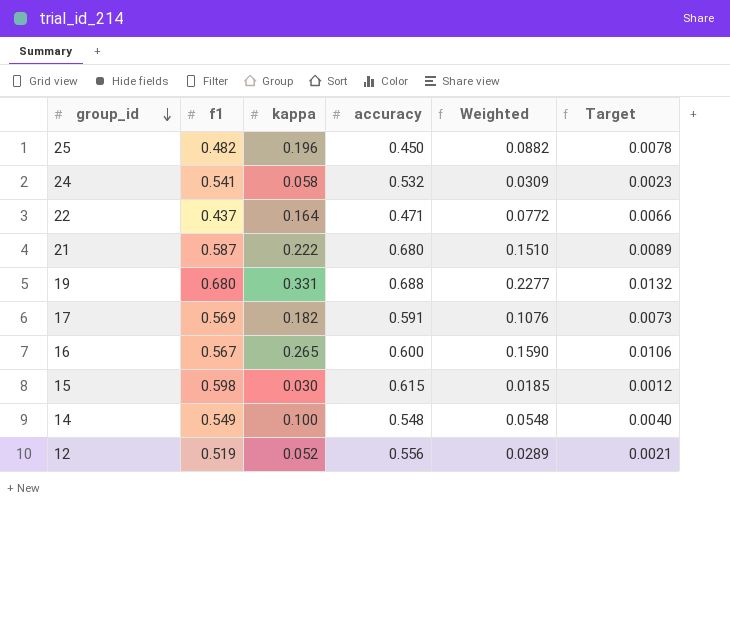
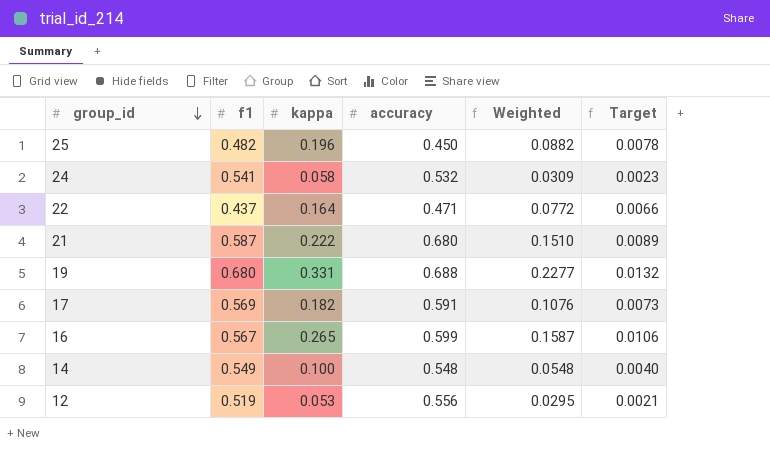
row 15: 0.598 | 0.030 | 0.615 | 0.0185 | 0.0012 -> none
16 | accuracy: 0.600 -> 0.599
16 | Weighted: 0.1590 -> 0.1587
12 | kappa: 0.052 -> 0.053
12 | Weighted: 0.0289 -> 0.0295

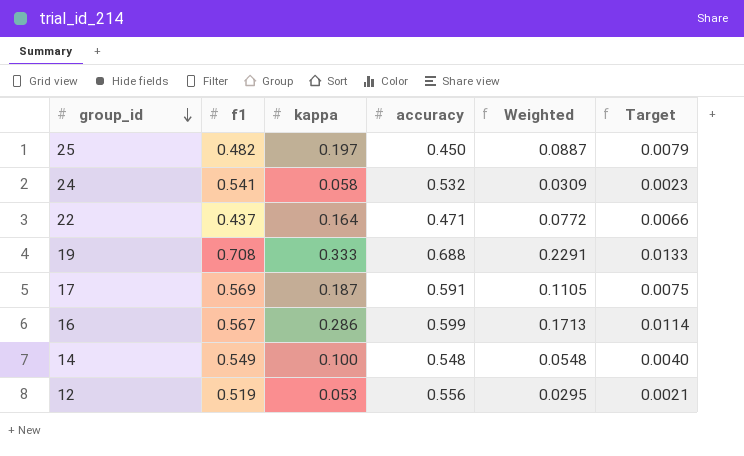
row 21: 0.587 | 0.222 | 0.680 | 0.1510 | 0.0089 -> none
25 | kappa: 0.196 -> 0.197
25 | Weighted: 0.0882 -> 0.0887
25 | Target: 0.0078 -> 0.0079
19 | f1: 0.680 -> 0.708
19 | kappa: 0.331 -> 0.333
19 | Weighted: 0.2277 -> 0.2291
19 | Target: 0.0132 -> 0.0133
17 | kappa: 0.182 -> 0.187
17 | Weighted: 0.1076 -> 0.1105
17 | Target: 0.0073 -> 0.0075
16 | kappa: 0.265 -> 0.286
16 | Weighted: 0.1587 -> 0.1713
16 | Target: 0.0106 -> 0.0114

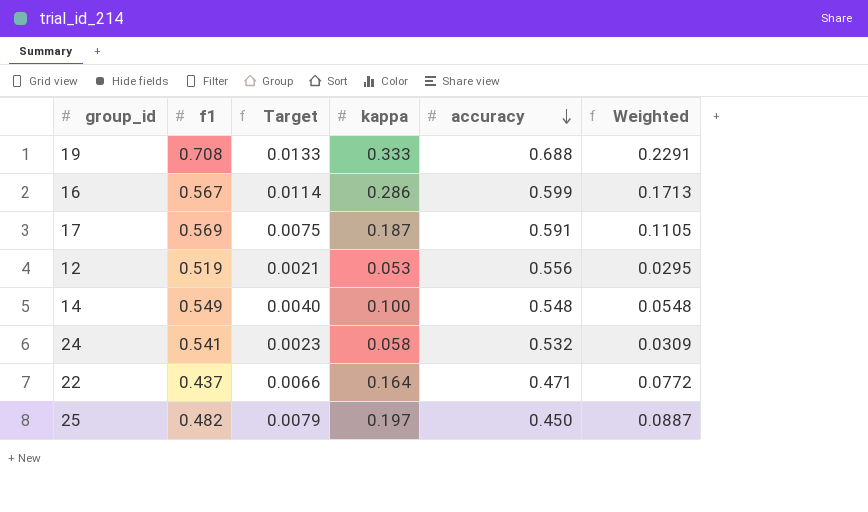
row order: group_id descending -> accuracy descending
column Target | position: 6 -> 3

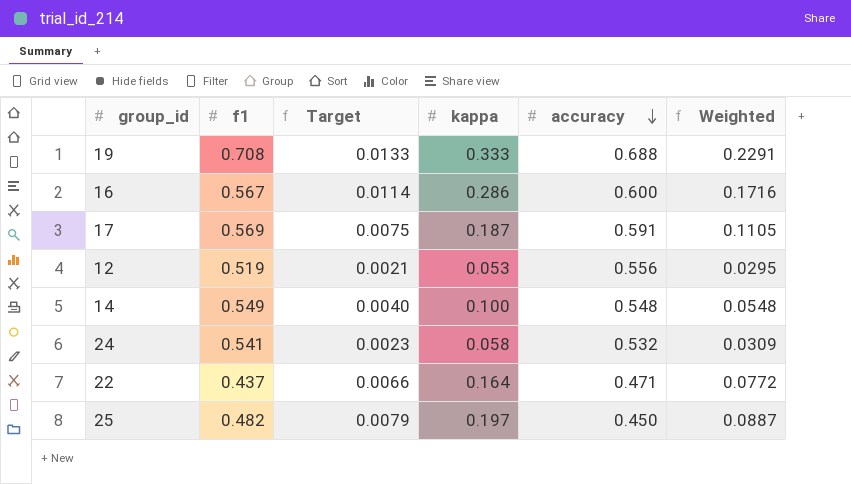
16 | accuracy: 0.599 -> 0.600
16 | Weighted: 0.1713 -> 0.1716

